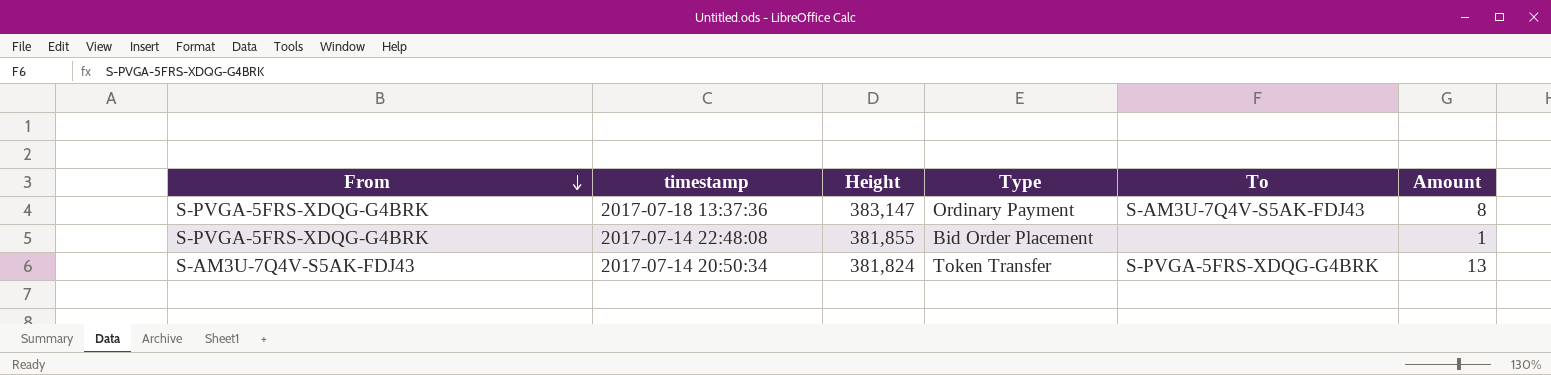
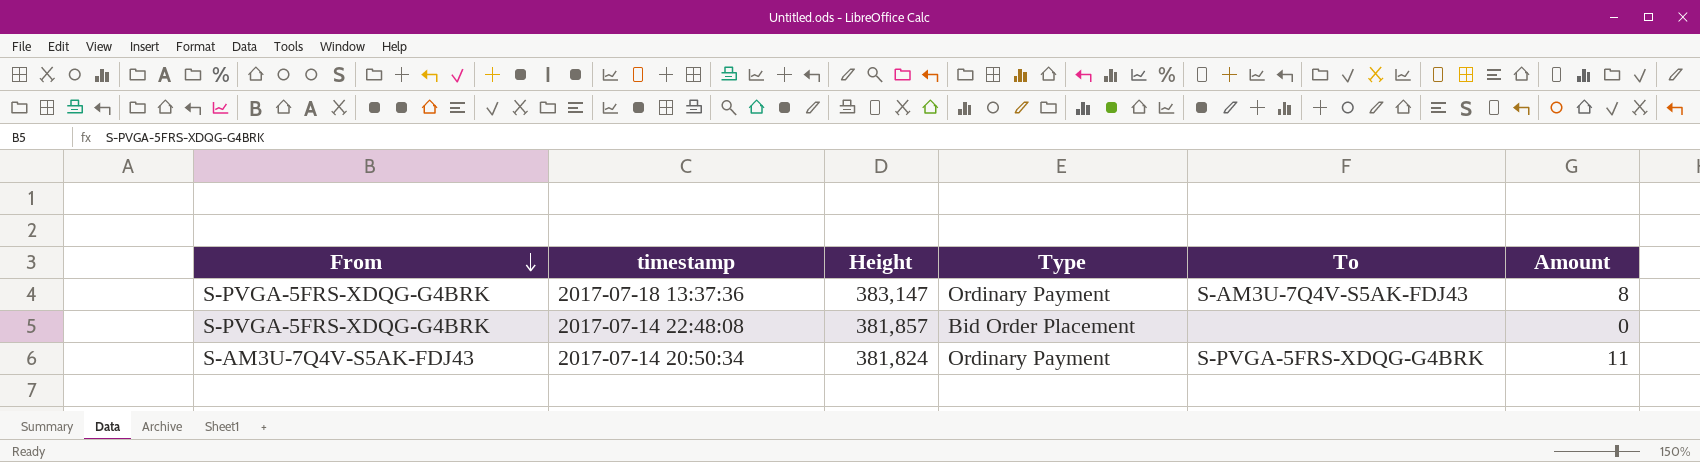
2017-07-14 22:48:08 | Height: 381,855 -> 381,857
2017-07-14 22:48:08 | Amount: 1 -> 0
2017-07-14 20:50:34 | Type: Token Transfer -> Ordinary Payment
2017-07-14 20:50:34 | Amount: 13 -> 11

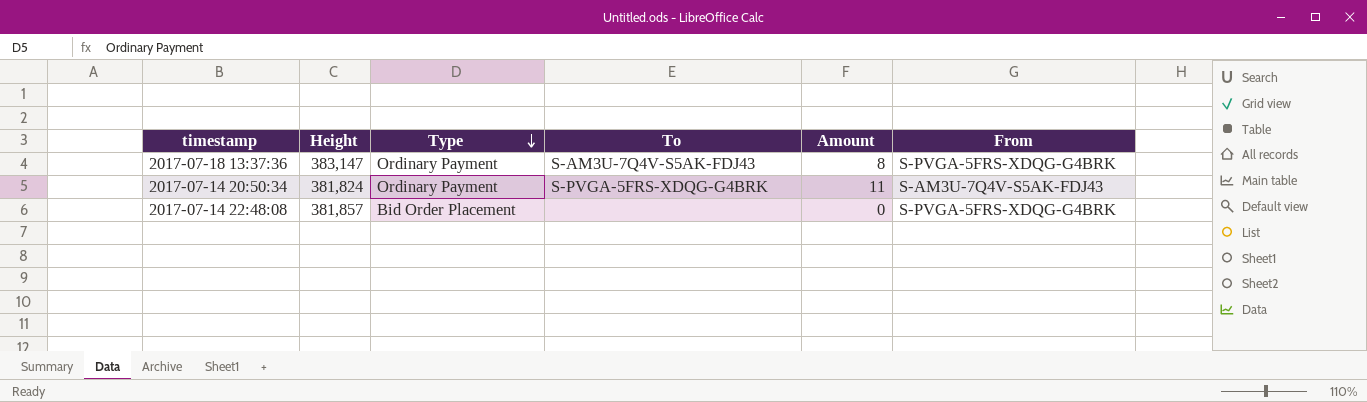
row order: From descending -> Type descending
column From | position: 1 -> 6

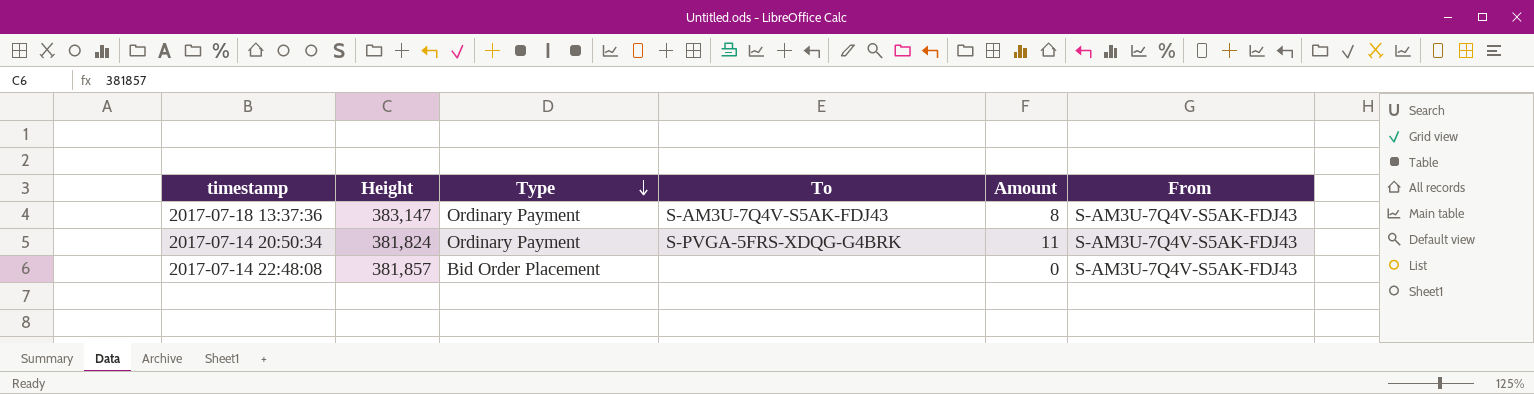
2017-07-18 13:37:36 | From: S-PVGA-5FRS-XDQG-G4BRK -> S-AM3U-7Q4V-S5AK-FDJ43
2017-07-14 22:48:08 | From: S-PVGA-5FRS-XDQG-G4BRK -> S-AM3U-7Q4V-S5AK-FDJ43

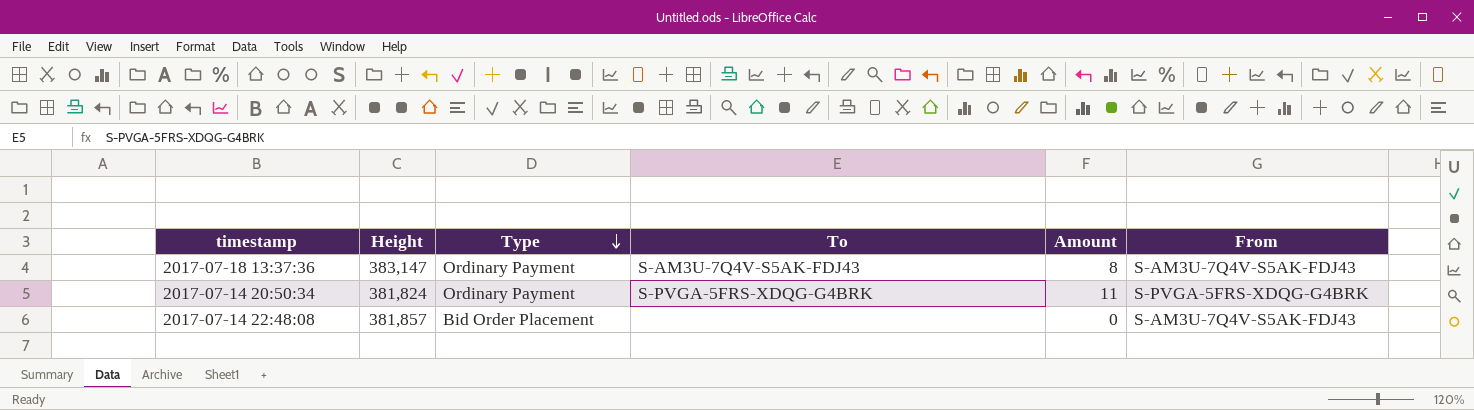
2017-07-14 20:50:34 | From: S-AM3U-7Q4V-S5AK-FDJ43 -> S-PVGA-5FRS-XDQG-G4BRK

